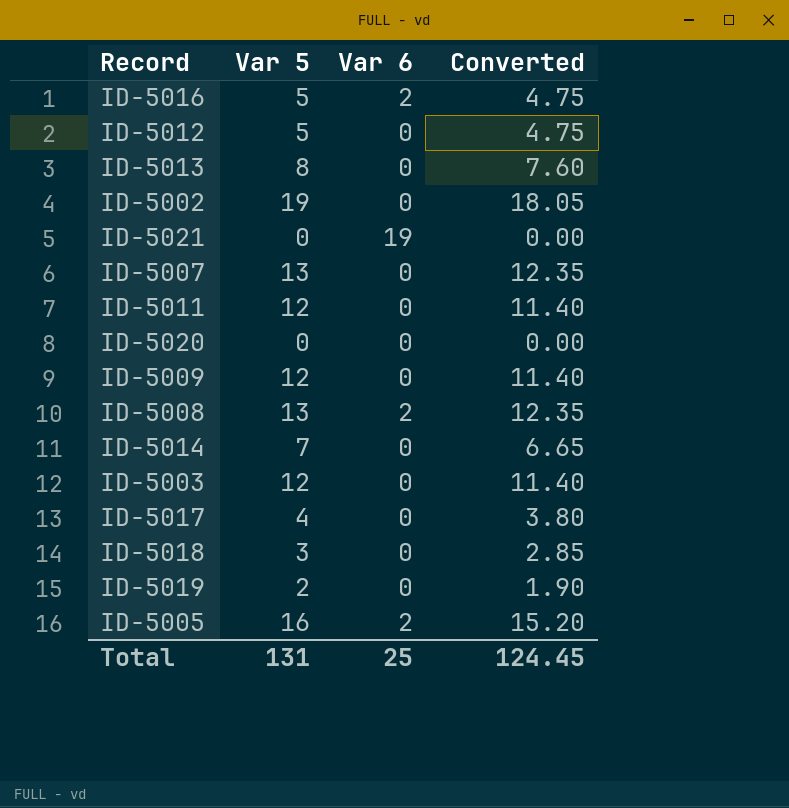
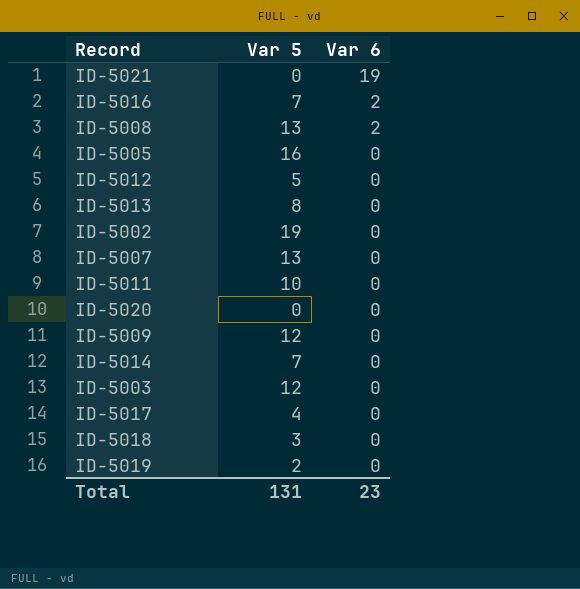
row order: none -> Var 6 descending
column Converted | formula: [Var 5] * 0.95 -> none
ID-5016 | Var 5: 5 -> 7
ID-5005 | Var 6: 2 -> 0
ID-5011 | Var 5: 12 -> 10
Total | Var 6: 25 -> 23

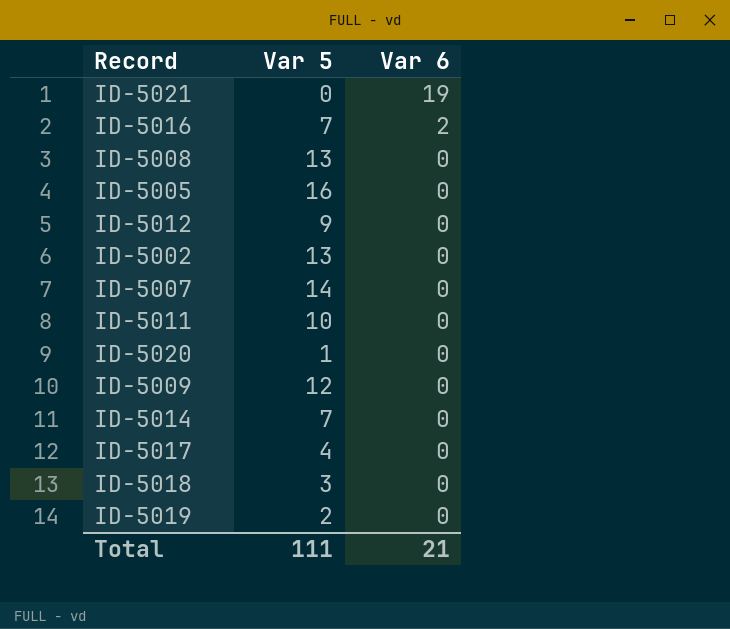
row ID-5013: 8 | 0 -> none
row ID-5003: 12 | 0 -> none
ID-5008 | Var 6: 2 -> 0
ID-5012 | Var 5: 5 -> 9
ID-5002 | Var 5: 19 -> 13
ID-5007 | Var 5: 13 -> 14
ID-5020 | Var 5: 0 -> 1
Total | Var 5: 131 -> 111
Total | Var 6: 23 -> 21

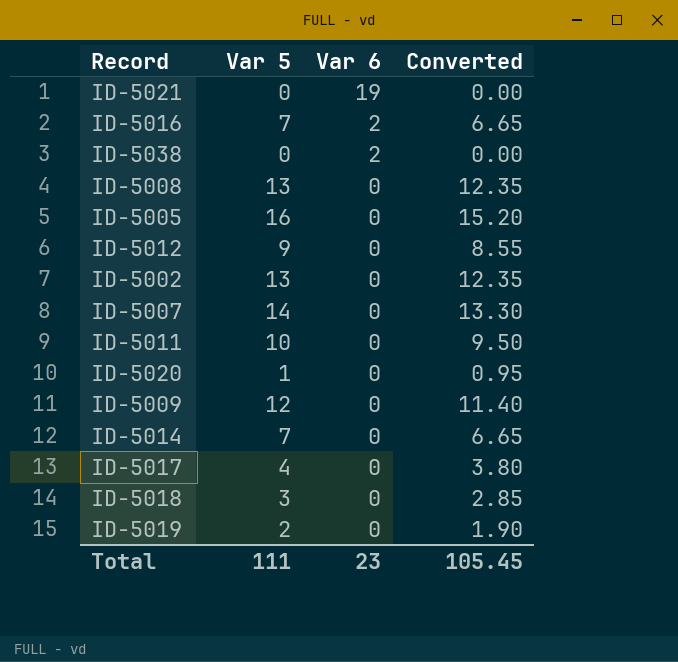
column Converted | formula: none -> [Var 5] * 0.95
row ID-5038: none -> 0 | 2 | 0.00
Total | Var 6: 21 -> 23

